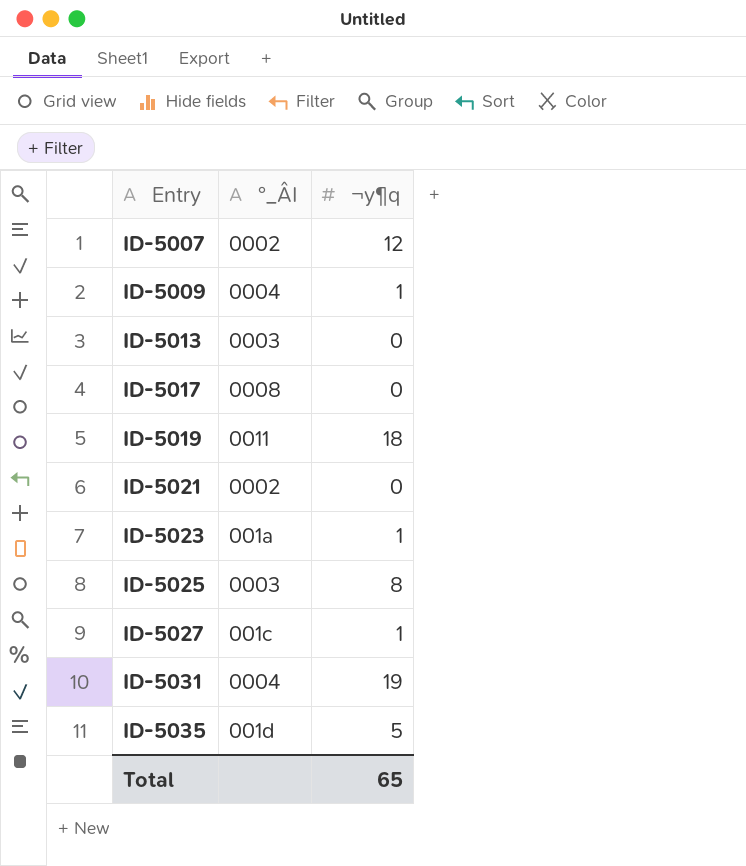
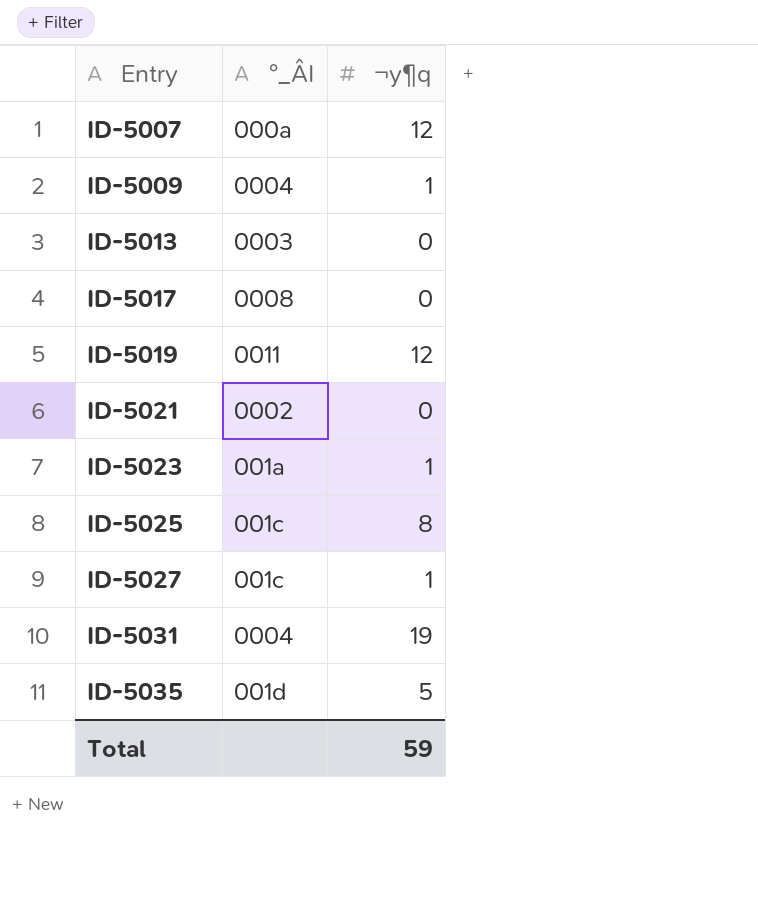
ID-5007 | °_ÂI: 0002 -> 000a
ID-5019 | ¬y¶q: 18 -> 12
ID-5025 | °_ÂI: 0003 -> 001c
Total | ¬y¶q: 65 -> 59

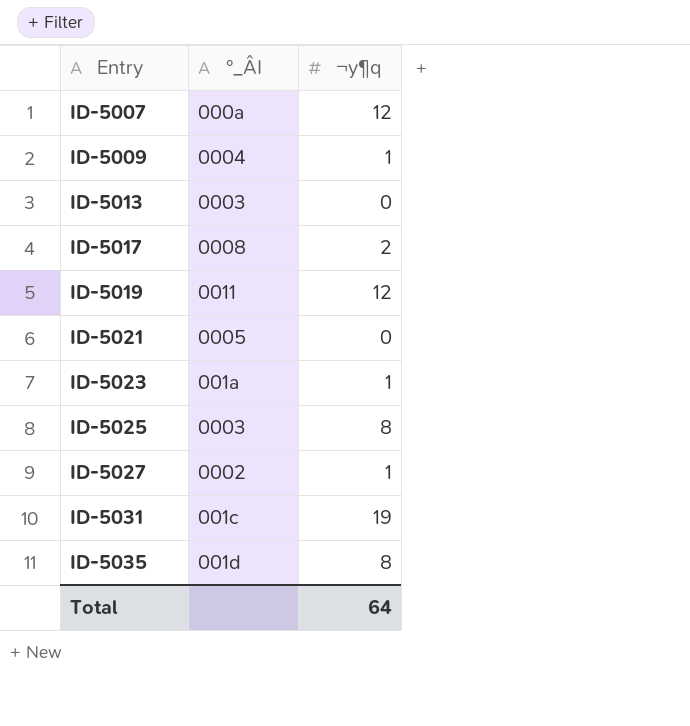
ID-5017 | ¬y¶q: 0 -> 2
ID-5021 | °_ÂI: 0002 -> 0005
ID-5025 | °_ÂI: 001c -> 0003
ID-5027 | °_ÂI: 001c -> 0002
ID-5031 | °_ÂI: 0004 -> 001c
ID-5035 | ¬y¶q: 5 -> 8
Total | ¬y¶q: 59 -> 64

